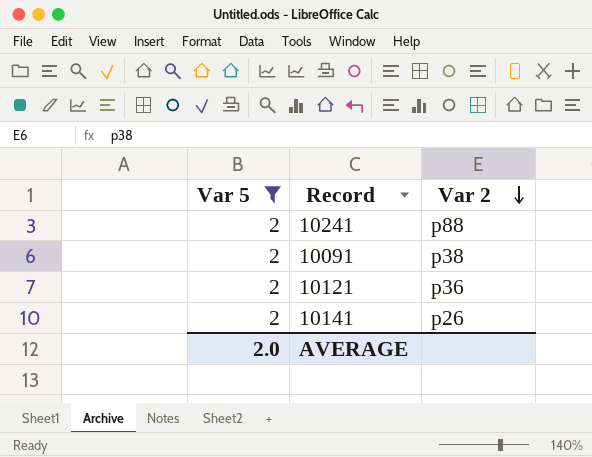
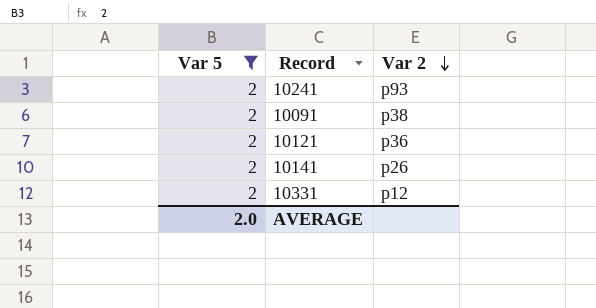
10241 | Var 2: p88 -> p93
row 10331: none -> 2 | p12

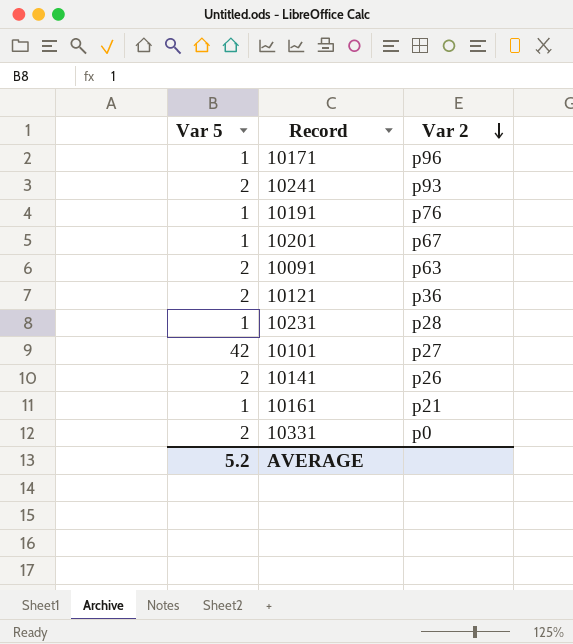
filter: Var 5 = 2 -> none
10091 | Var 2: p38 -> p63
10331 | Var 2: p12 -> p0
AVERAGE | Var 5: 2.0 -> 5.2

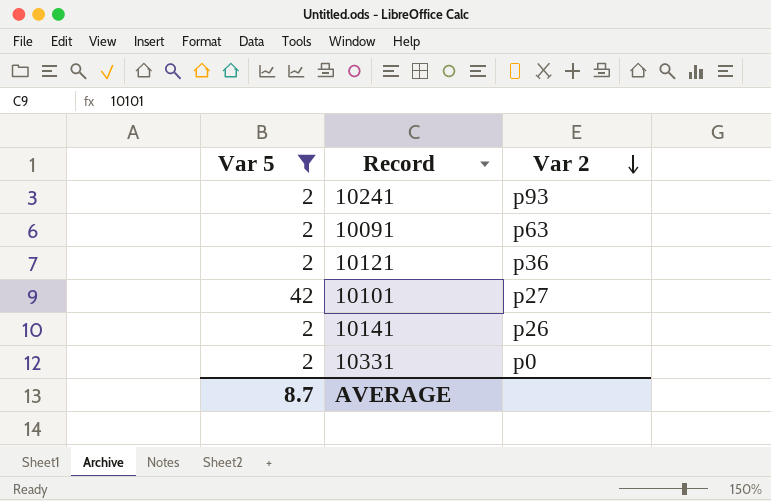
filter: none -> Var 5 != 1
AVERAGE | Var 5: 5.2 -> 8.7

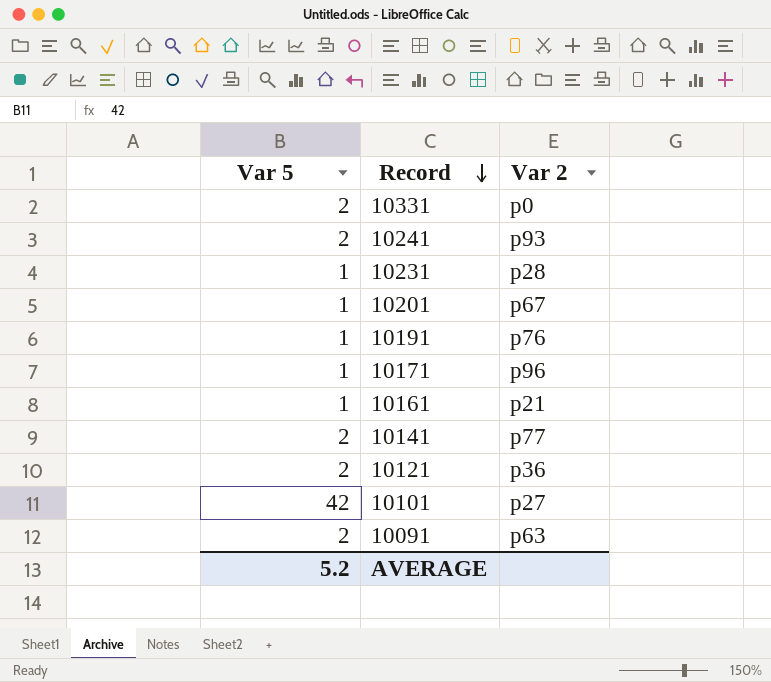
filter: Var 5 != 1 -> none
row order: Var 2 descending -> Record descending
10141 | Var 2: p26 -> p77
AVERAGE | Var 5: 8.7 -> 5.2

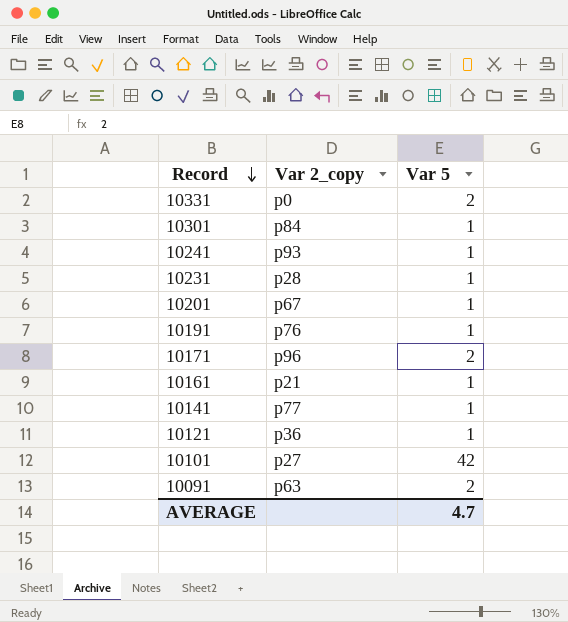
column name: Var 2 -> Var 2_copy
column Var 5 | position: 1 -> 3
row 10301: none -> p84 | 1
10241 | Var 5: 2 -> 1
10171 | Var 5: 1 -> 2
10141 | Var 5: 2 -> 1
10121 | Var 5: 2 -> 1
AVERAGE | Var 5: 5.2 -> 4.7

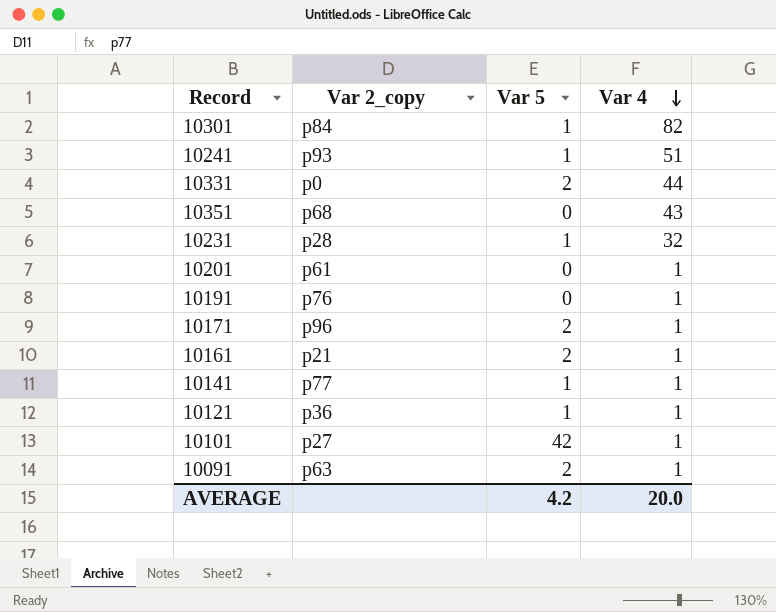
row order: Record descending -> Var 4 descending
column Var 4 | position: none -> 4
row 10351: none -> p68 | 0 | 43
10201 | Var 2_copy: p67 -> p61
10201 | Var 5: 1 -> 0
10191 | Var 5: 1 -> 0
10161 | Var 5: 1 -> 2
AVERAGE | Var 5: 4.7 -> 4.2

